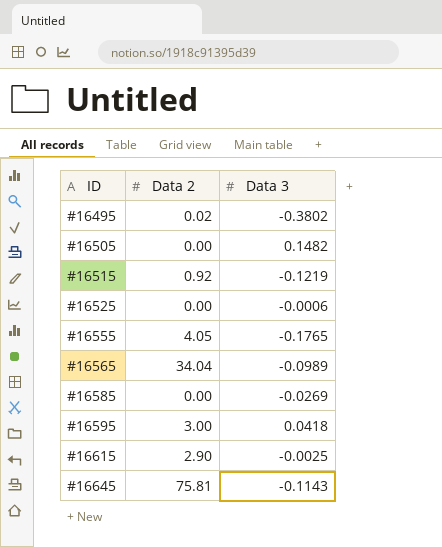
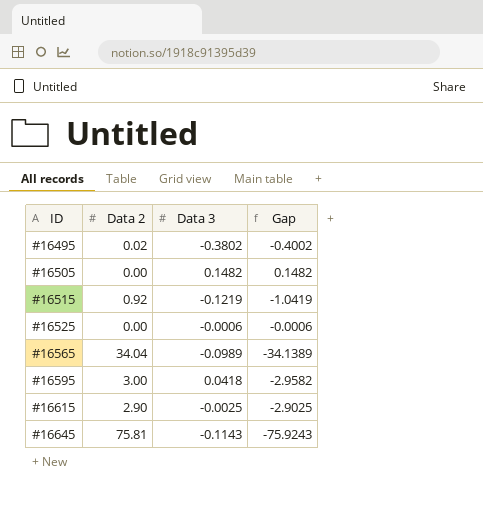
column Gap | formula: none -> [Data 3] - [Data 2]
row #16555: 4.05 | -0.1765 -> none
row #16585: 0.00 | -0.0269 -> none

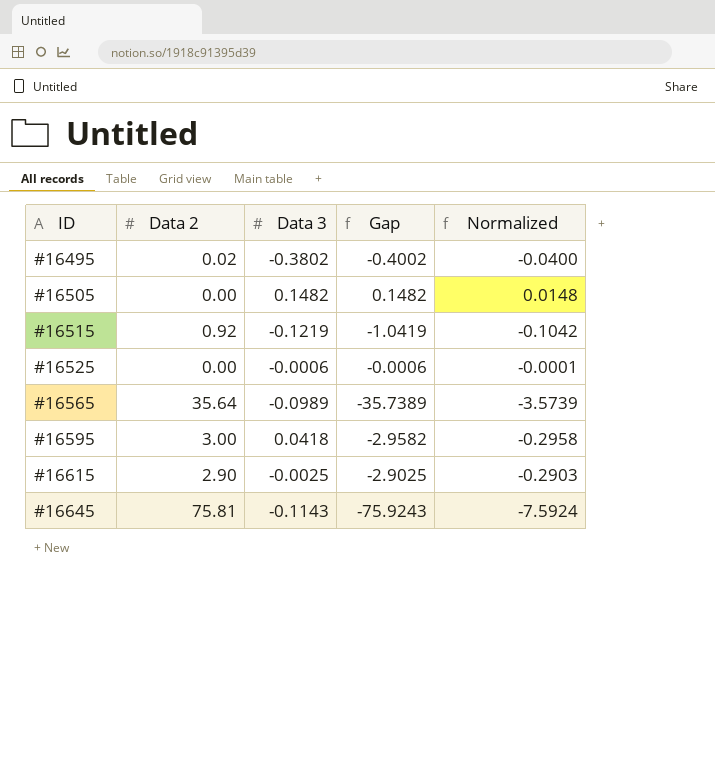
column Normalized | formula: none -> [Gap] * 0.1
#16565 | Data 2: 34.04 -> 35.64
#16565 | Gap: -34.1389 -> -35.7389

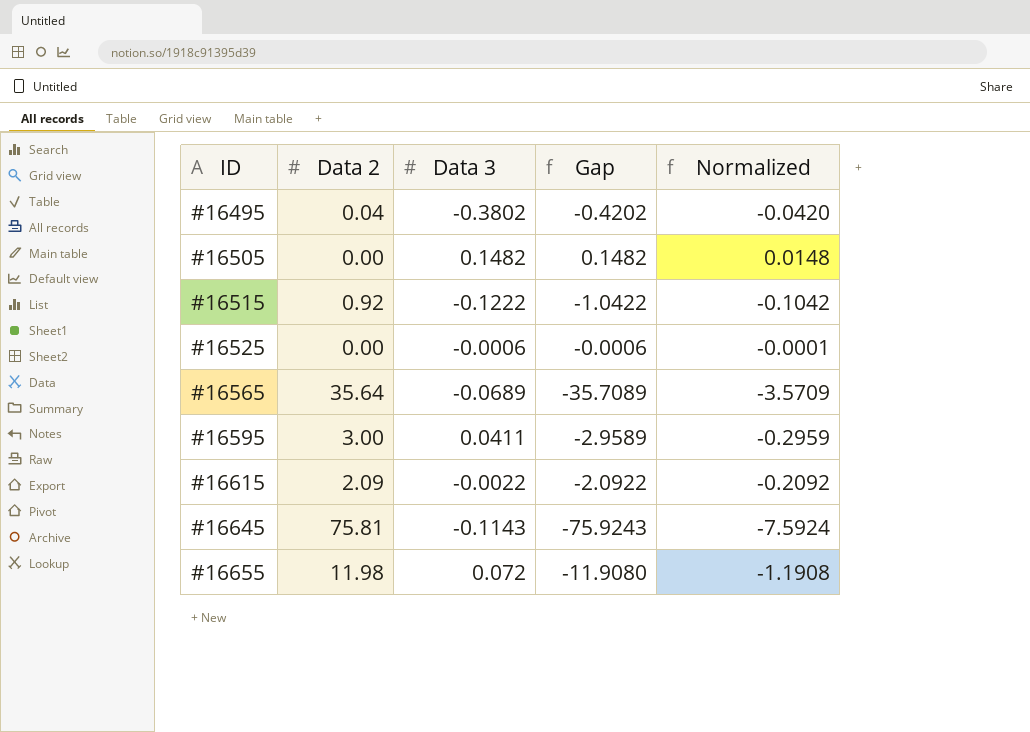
#16495 | Data 2: 0.02 -> 0.04
#16495 | Gap: -0.4002 -> -0.4202
#16495 | Normalized: -0.0400 -> -0.0420
#16515 | Data 3: -0.1219 -> -0.1222
#16515 | Gap: -1.0419 -> -1.0422
#16565 | Data 3: -0.0989 -> -0.0689
#16565 | Gap: -35.7389 -> -35.7089
#16565 | Normalized: -3.5739 -> -3.5709
#16595 | Data 3: 0.0418 -> 0.0411
#16595 | Gap: -2.9582 -> -2.9589
#16595 | Normalized: -0.2958 -> -0.2959
#16615 | Data 2: 2.90 -> 2.09
#16615 | Data 3: -0.0025 -> -0.0022
#16615 | Gap: -2.9025 -> -2.0922
#16615 | Normalized: -0.2903 -> -0.2092
row #16655: none -> 11.98 | 0.072 | -11.9080 | -1.1908

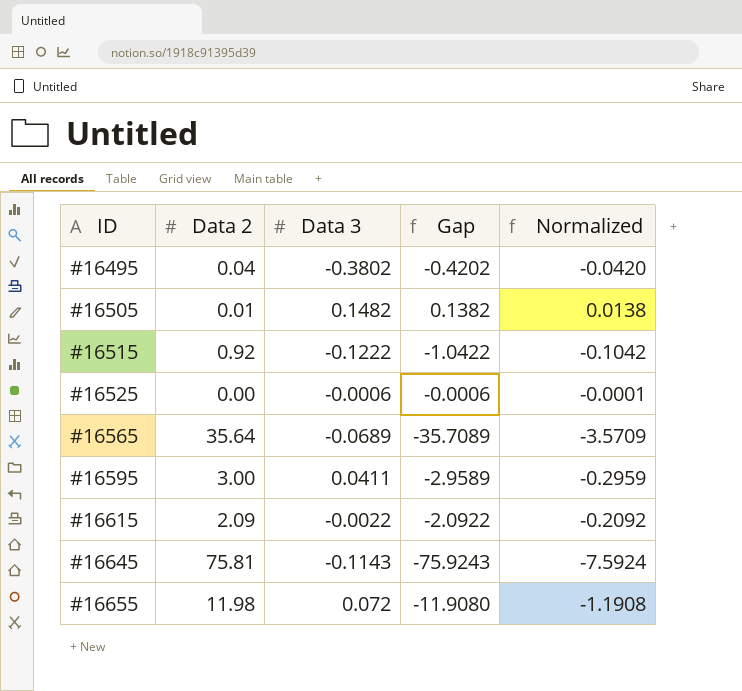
#16505 | Data 2: 0.00 -> 0.01
#16505 | Gap: 0.1482 -> 0.1382
#16505 | Normalized: 0.0148 -> 0.0138

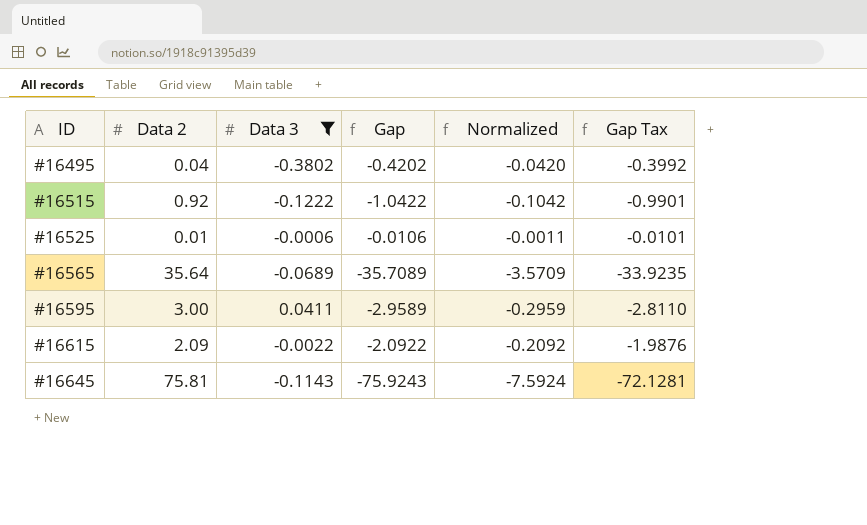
filter: none -> Data 3 <= 0.0411
column Gap Tax | formula: none -> [Gap] * 0.95
#16525 | Data 2: 0.00 -> 0.01
#16525 | Gap: -0.0006 -> -0.0106
#16525 | Normalized: -0.0001 -> -0.0011

